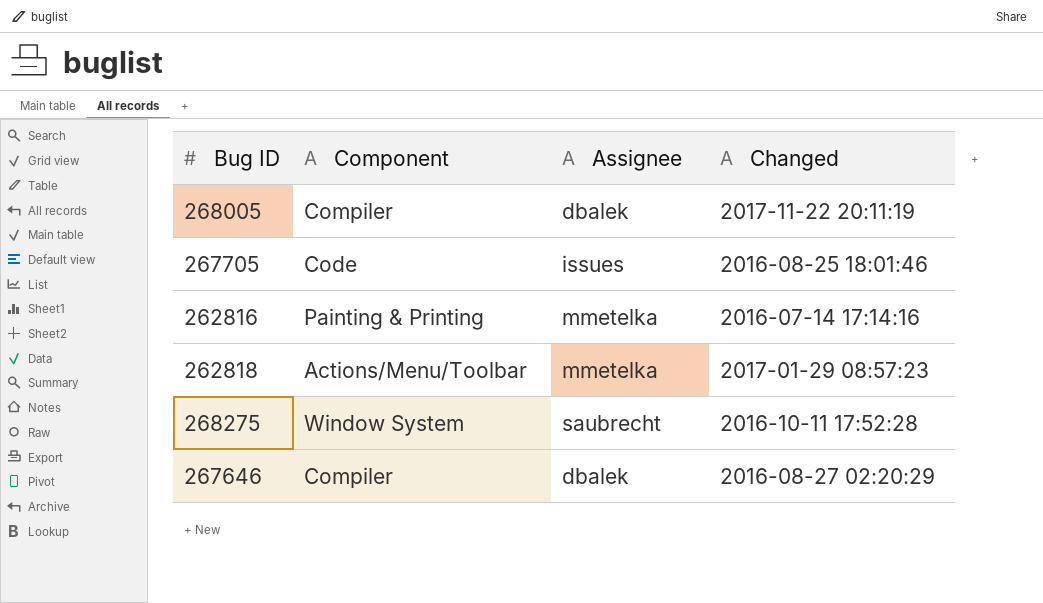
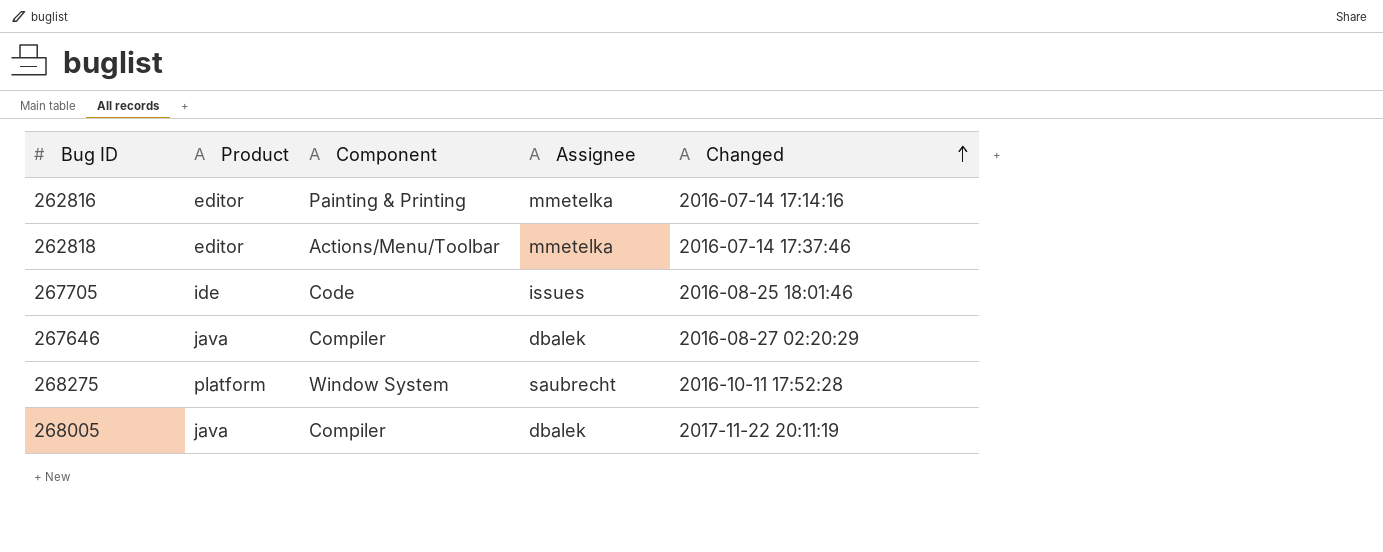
row order: none -> Changed ascending
column Product | position: none -> 2
262818 | Changed: 2017-01-29 08:57:23 -> 2016-07-14 17:37:46

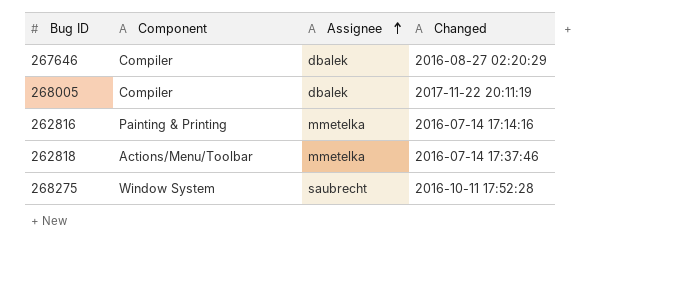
row order: Changed ascending -> Assignee ascending
column Product | position: 2 -> none
row 267705: ide | Code | issues | 2016-08-25 18:01:46 -> none

